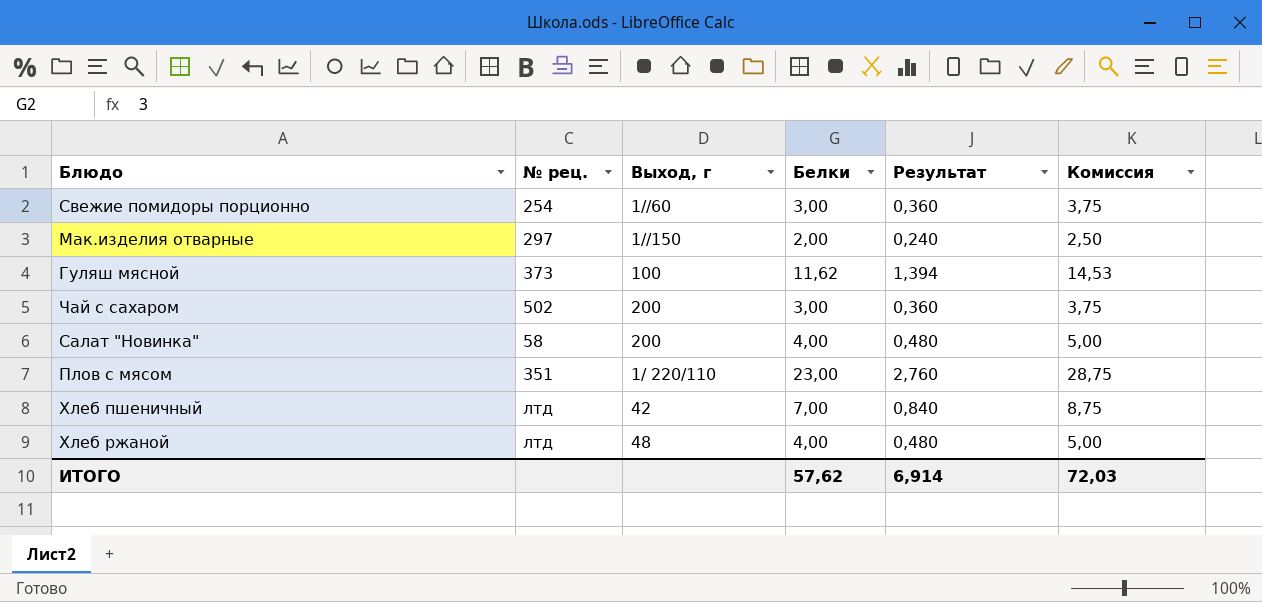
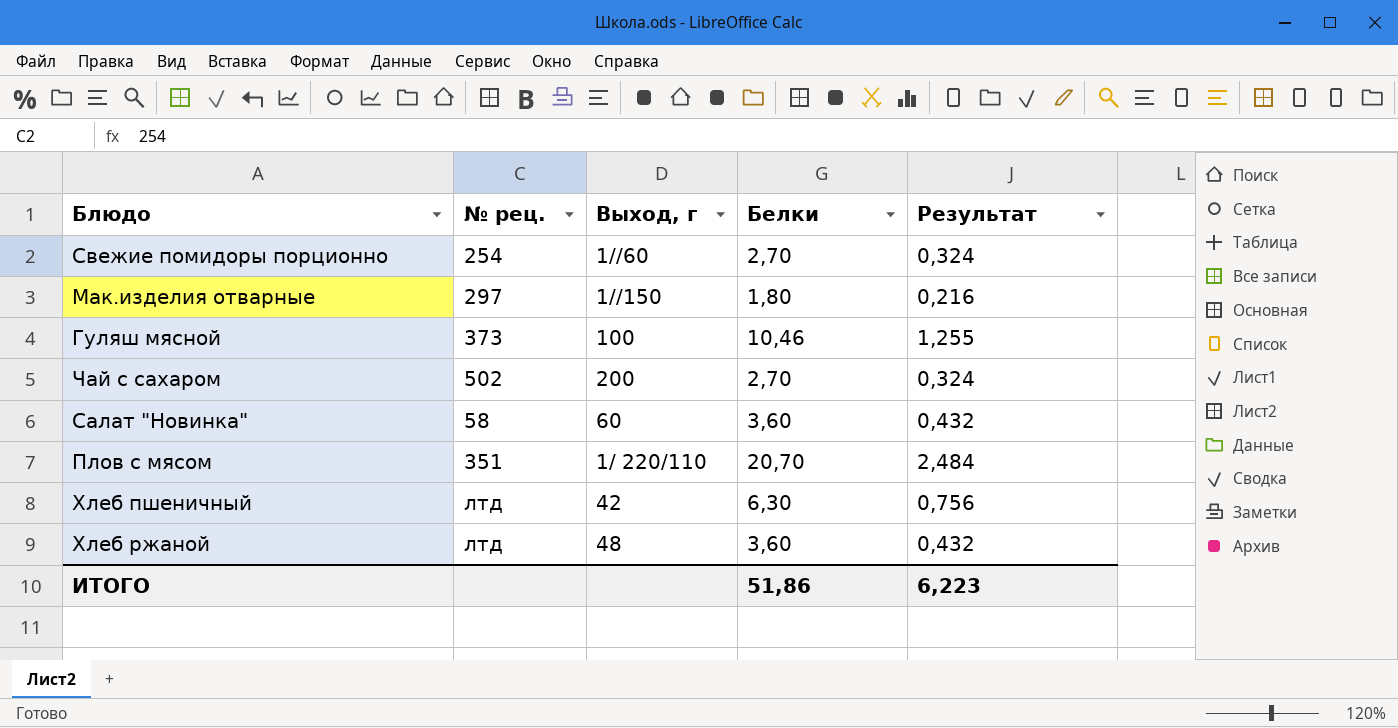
column Комиссия | formula: [Белки] * 1,25 -> none
Свежие помидоры порционно | Белки: 3,00 -> 2,70
Свежие помидоры порционно | Результат: 0,360 -> 0,324
Мак.изделия отварные | Белки: 2,00 -> 1,80
Мак.изделия отварные | Результат: 0,240 -> 0,216
Гуляш мясной | Белки: 11,62 -> 10,46
Гуляш мясной | Результат: 1,394 -> 1,255
Чай с сахаром | Белки: 3,00 -> 2,70
Чай с сахаром | Результат: 0,360 -> 0,324
Салат "Новинка" | Выход, г: 200 -> 60
Салат "Новинка" | Белки: 4,00 -> 3,60
Салат "Новинка" | Результат: 0,480 -> 0,432
Плов с мясом | Белки: 23,00 -> 20,70
Плов с мясом | Результат: 2,760 -> 2,484
Хлеб пшеничный | Белки: 7,00 -> 6,30
Хлеб пшеничный | Результат: 0,840 -> 0,756
Хлеб ржаной | Белки: 4,00 -> 3,60
Хлеб ржаной | Результат: 0,480 -> 0,432
ИТОГО | Белки: 57,62 -> 51,86
ИТОГО | Результат: 6,914 -> 6,223

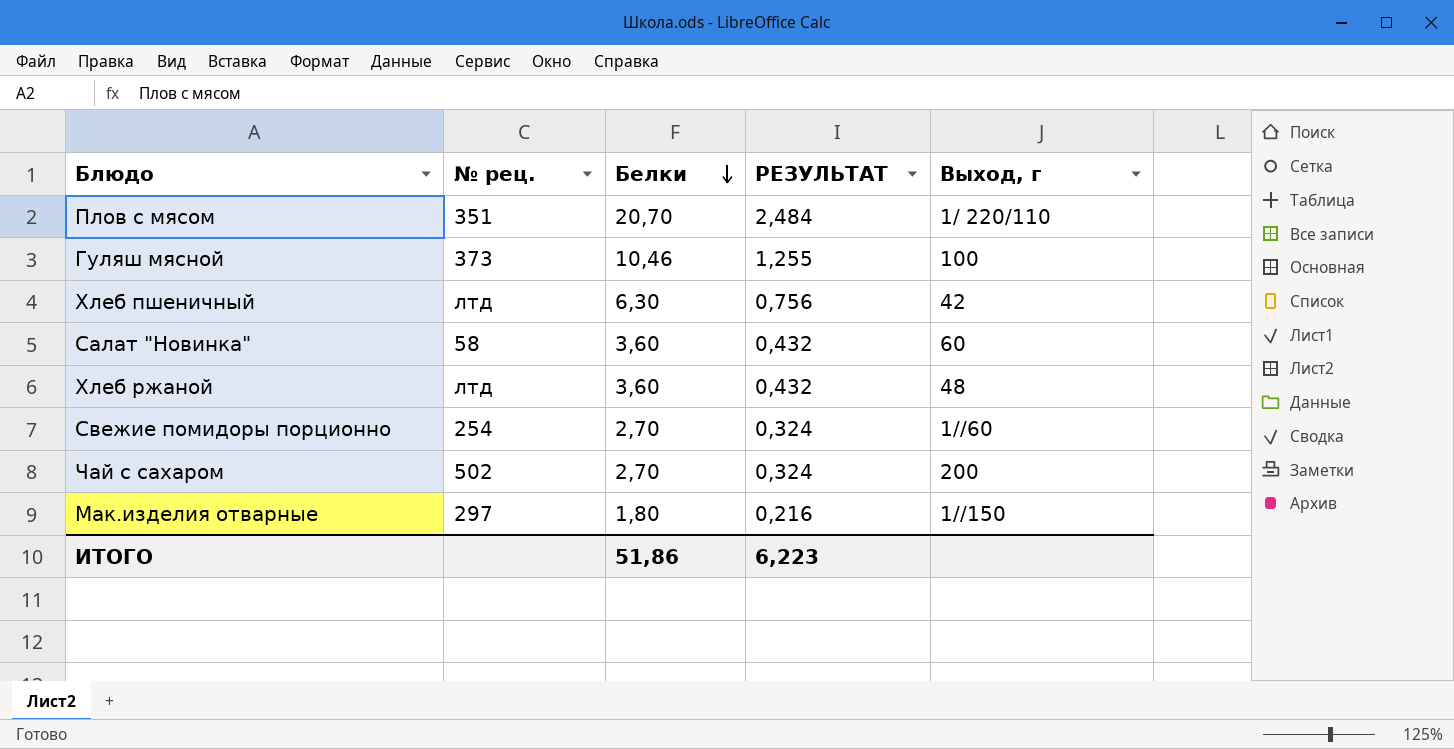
row order: none -> Белки descending
column name: Результат -> РЕЗУЛЬТАТ
column Выход, г | position: 3 -> 5

